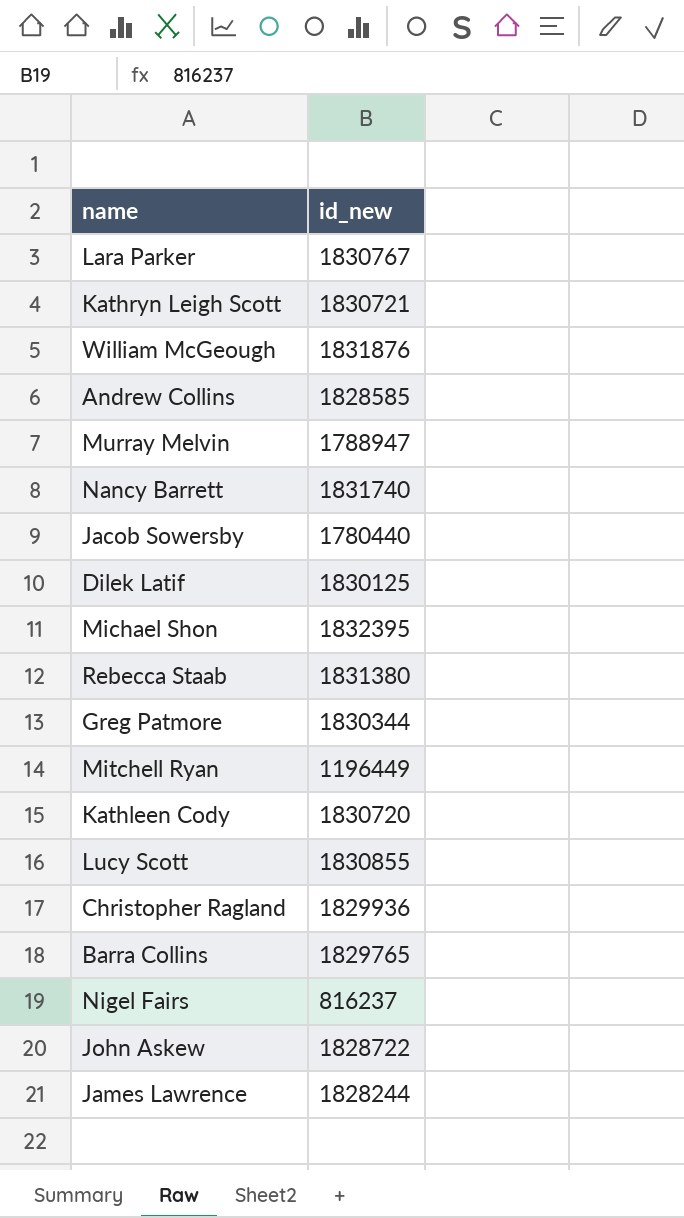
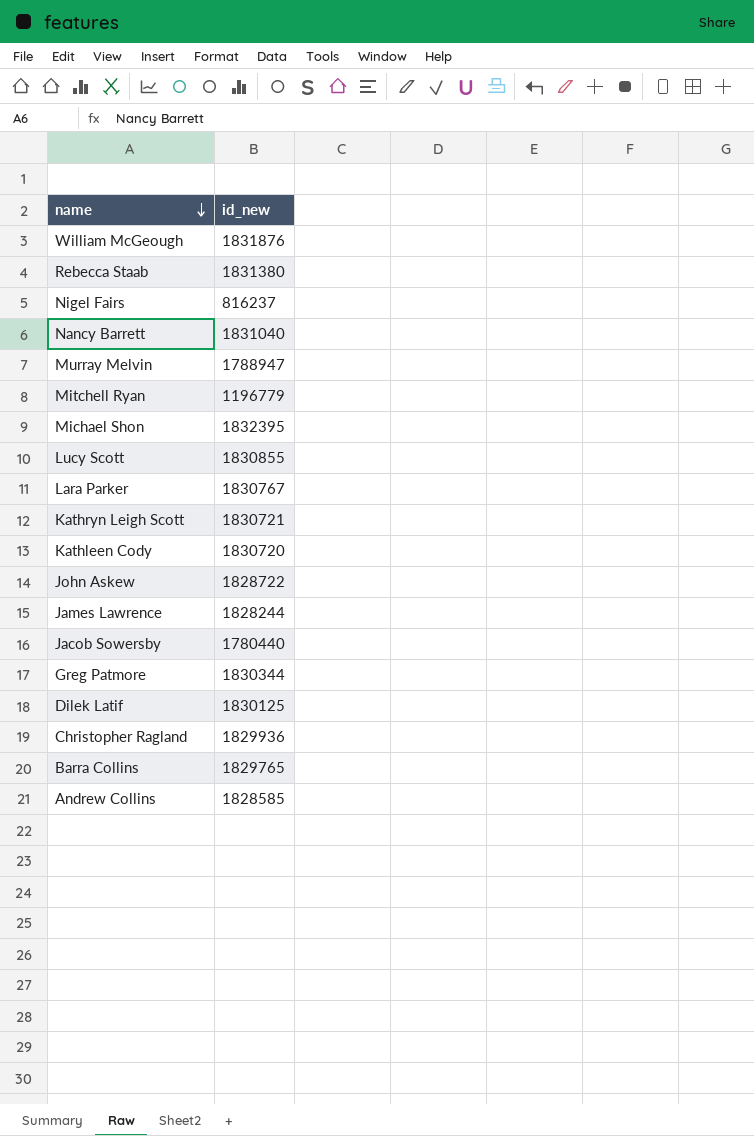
row order: none -> name descending
Nancy Barrett | id_new: 1831740 -> 1831040
Mitchell Ryan | id_new: 1196449 -> 1196779

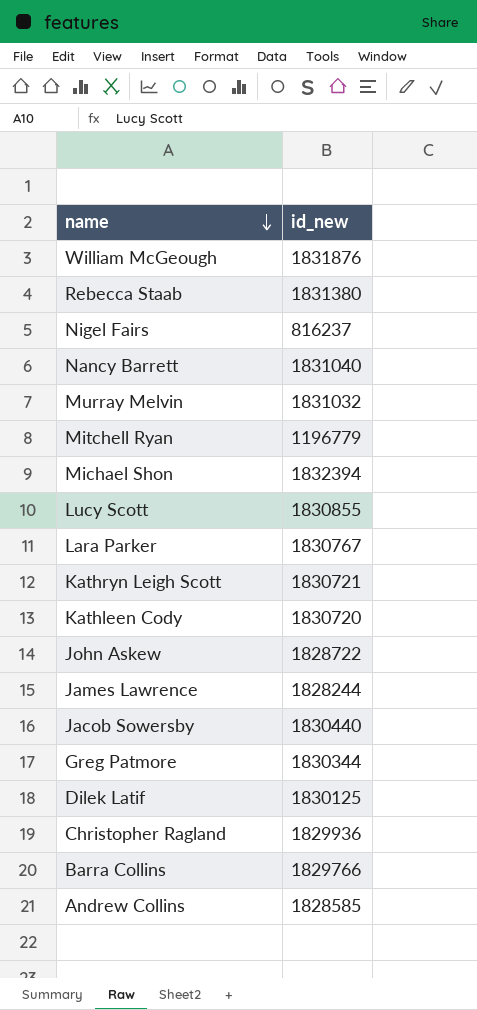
Murray Melvin | id_new: 1788947 -> 1831032
Michael Shon | id_new: 1832395 -> 1832394
Jacob Sowersby | id_new: 1780440 -> 1830440
Barra Collins | id_new: 1829765 -> 1829766

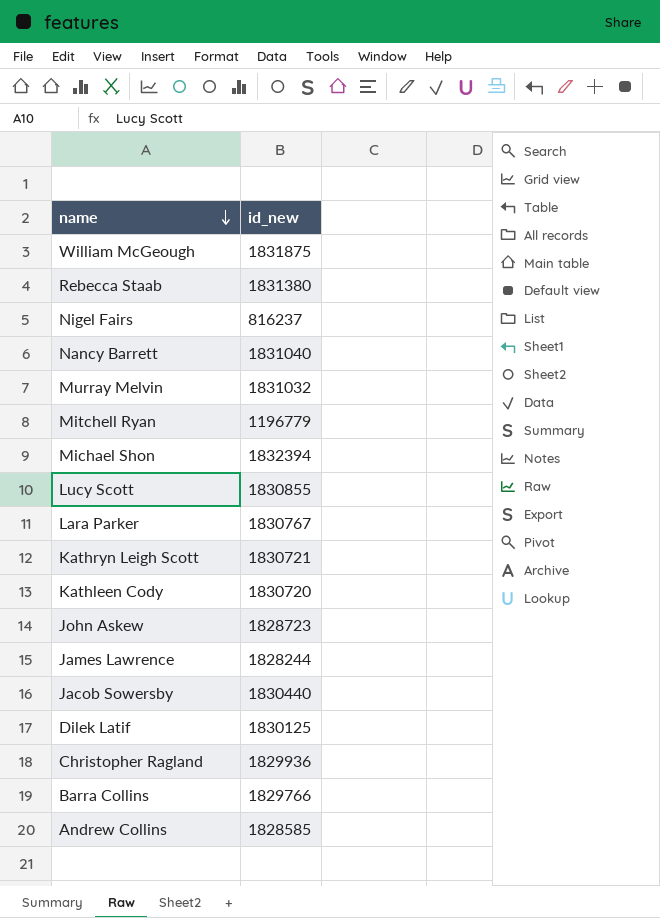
row Greg Patmore: 1830344 -> none
William McGeough | id_new: 1831876 -> 1831875
John Askew | id_new: 1828722 -> 1828723

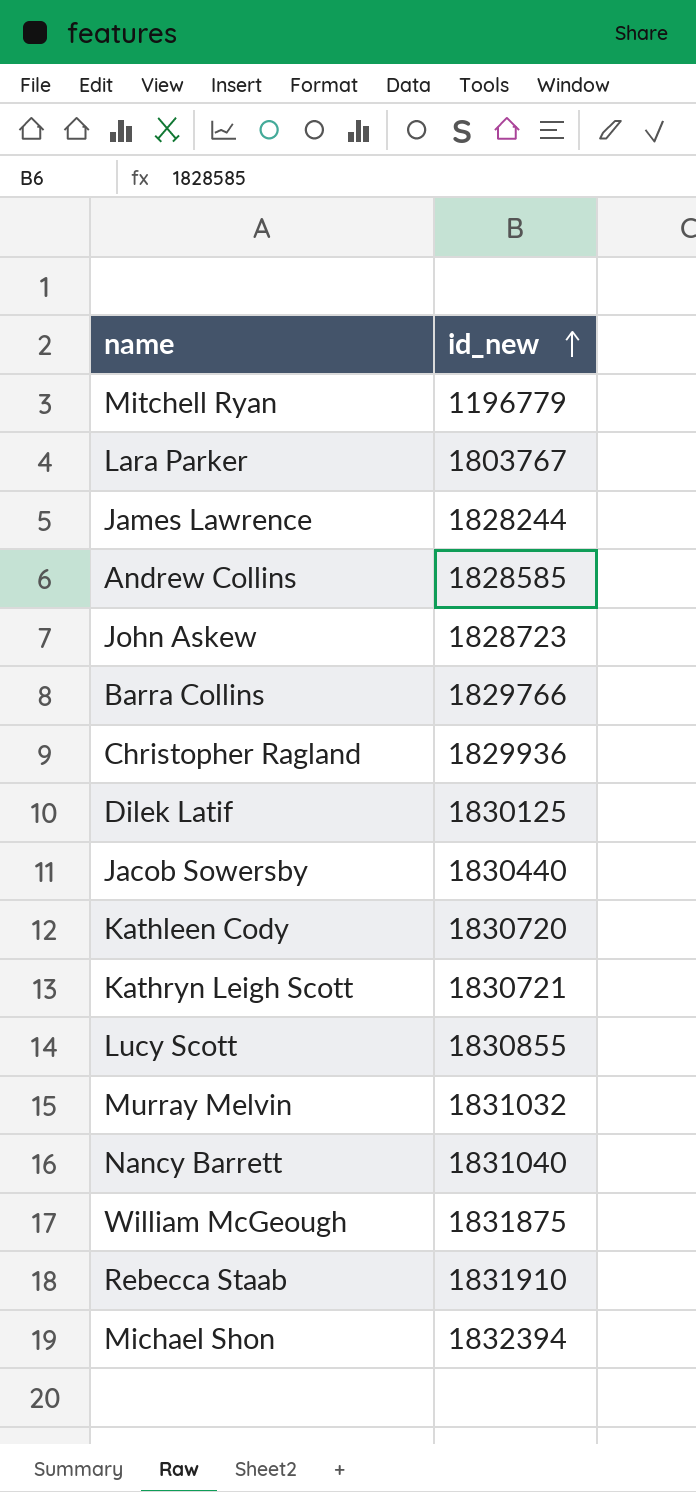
row order: name descending -> id_new ascending
row Nigel Fairs: 816237 -> none
Lara Parker | id_new: 1830767 -> 1803767
Rebecca Staab | id_new: 1831380 -> 1831910

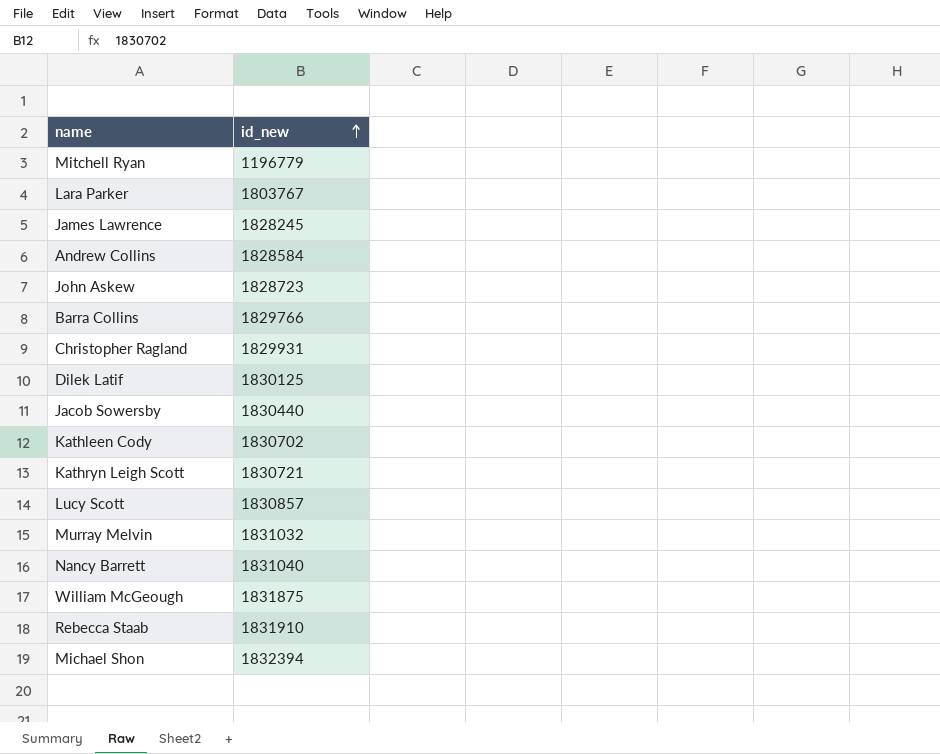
James Lawrence | id_new: 1828244 -> 1828245
Andrew Collins | id_new: 1828585 -> 1828584
Christopher Ragland | id_new: 1829936 -> 1829931
Kathleen Cody | id_new: 1830720 -> 1830702
Lucy Scott | id_new: 1830855 -> 1830857

